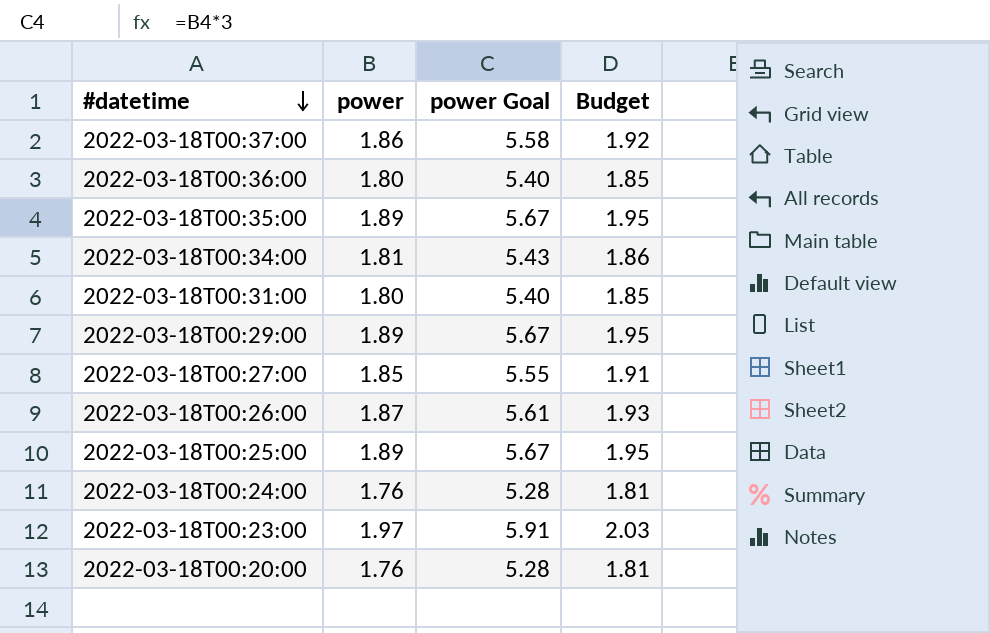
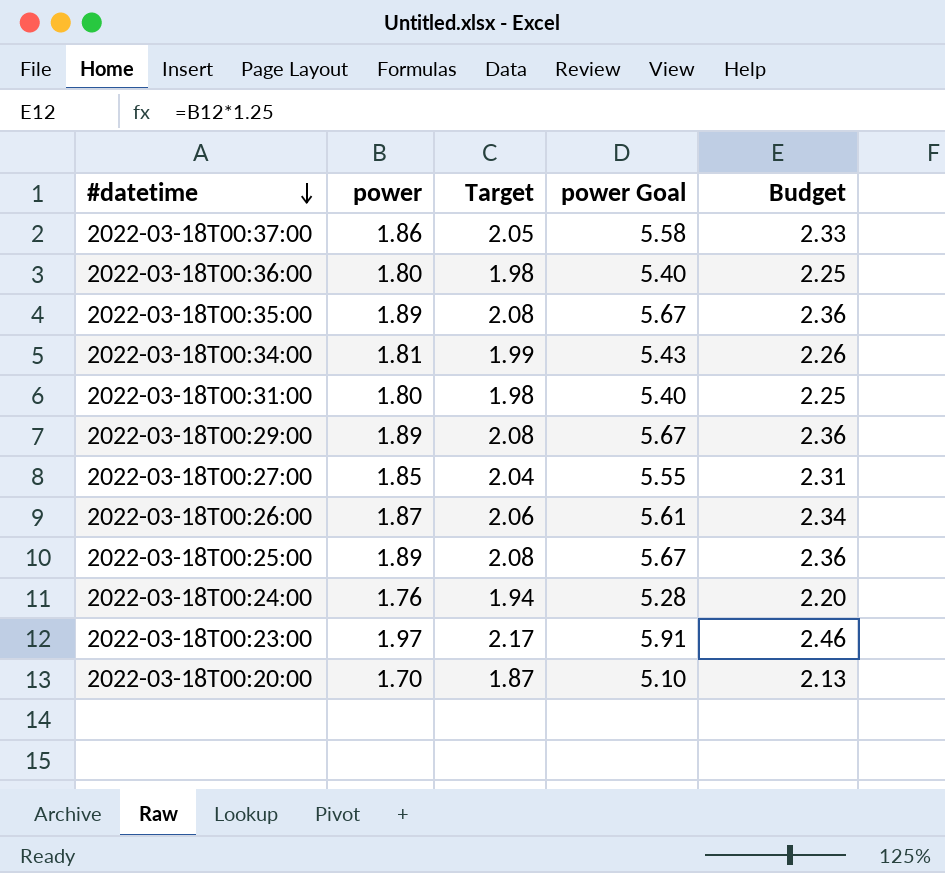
column Target | formula: none -> [power] * 1.1
column Budget | formula: [power] * 1.03 -> [power] * 1.25
2022-03-18T00:20:00 | power: 1.76 -> 1.70
2022-03-18T00:20:00 | power Goal: 5.28 -> 5.10

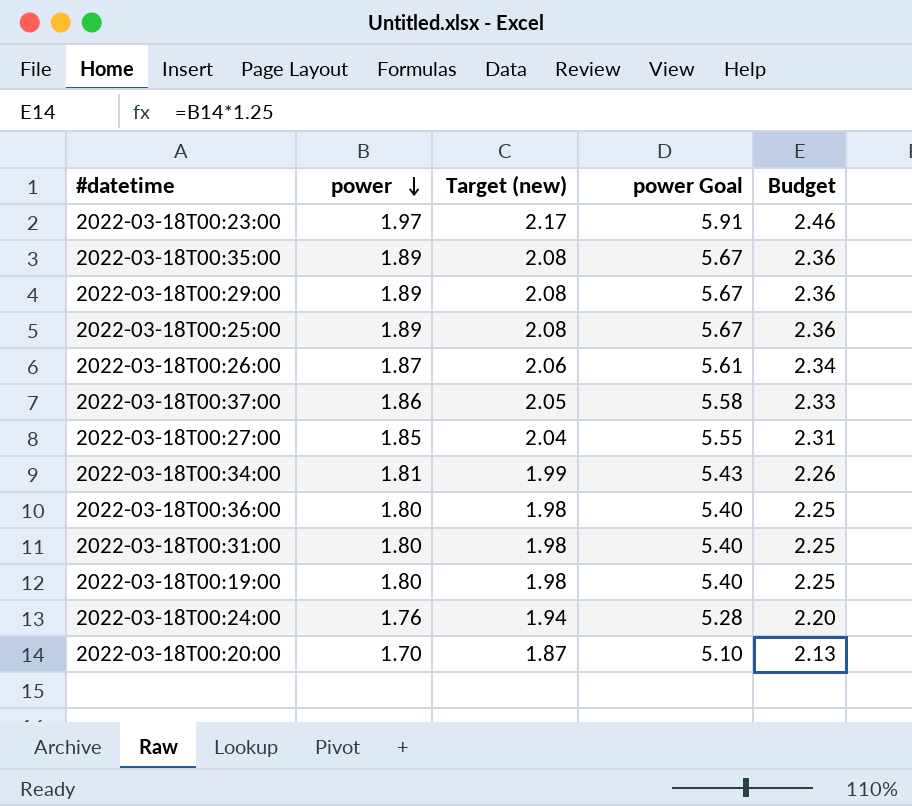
row order: #datetime descending -> power descending
column name: Target -> Target (new)
row 2022-03-18T00:19:00: none -> 1.80 | 1.98 | 5.40 | 2.25

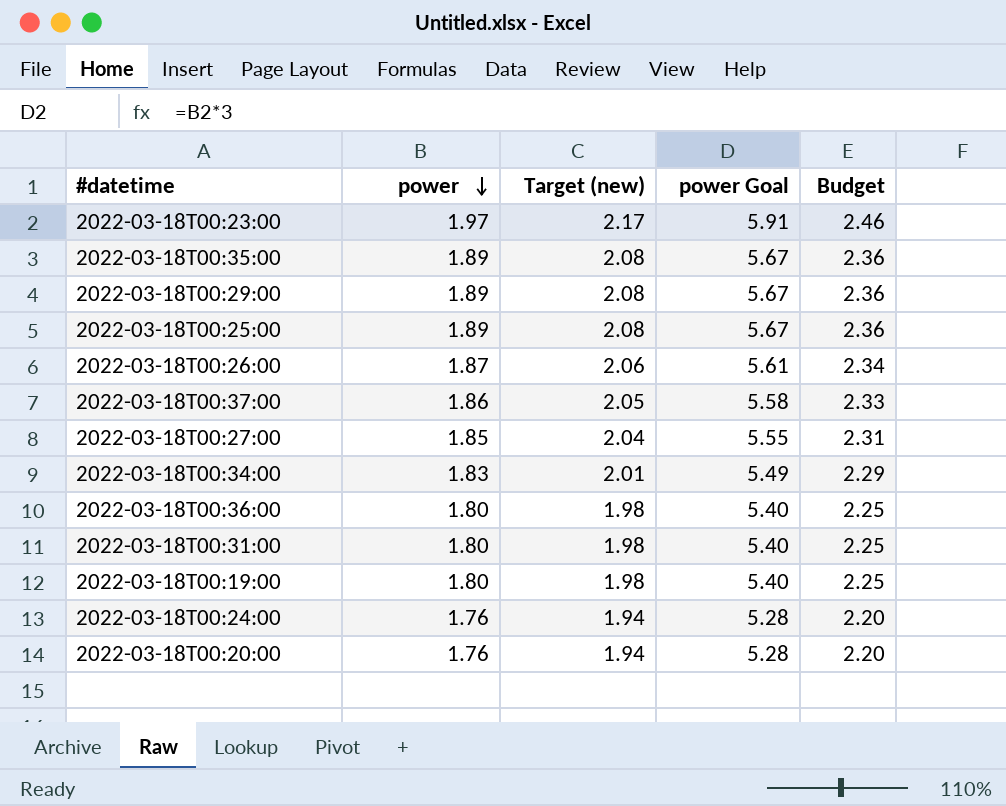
2022-03-18T00:34:00 | power: 1.81 -> 1.83
2022-03-18T00:34:00 | Target (new): 1.99 -> 2.01
2022-03-18T00:34:00 | power Goal: 5.43 -> 5.49
2022-03-18T00:34:00 | Budget: 2.26 -> 2.29
2022-03-18T00:20:00 | power: 1.70 -> 1.76
2022-03-18T00:20:00 | Target (new): 1.87 -> 1.94
2022-03-18T00:20:00 | power Goal: 5.10 -> 5.28
2022-03-18T00:20:00 | Budget: 2.13 -> 2.20

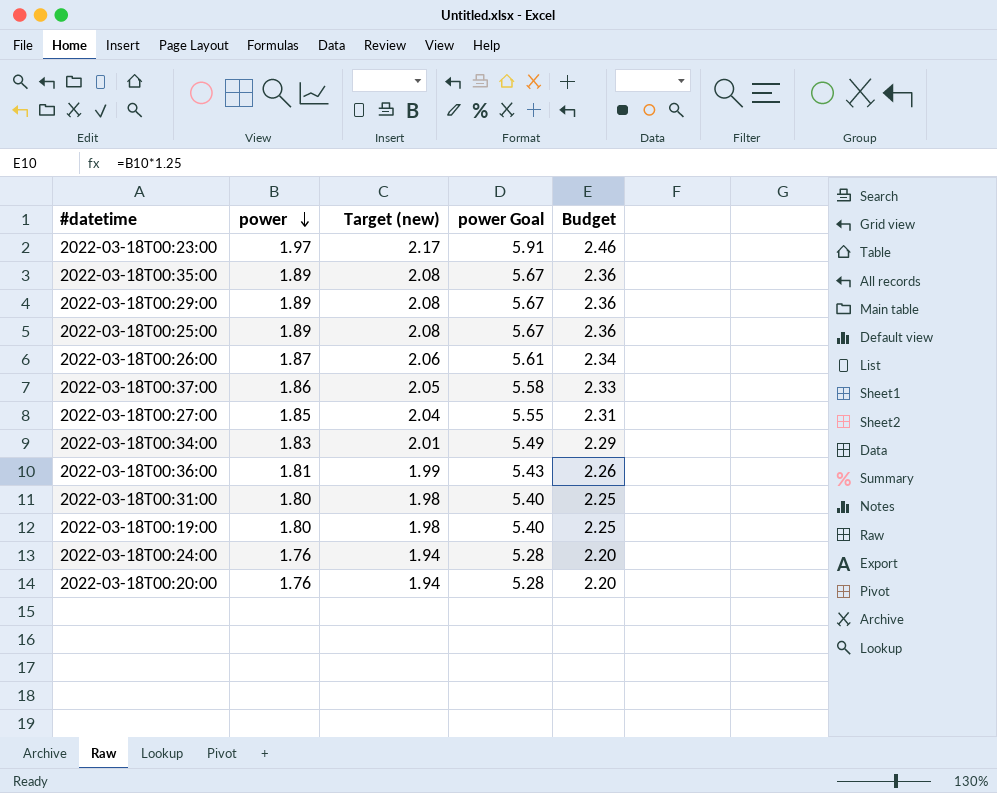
2022-03-18T00:36:00 | power: 1.80 -> 1.81
2022-03-18T00:36:00 | Target (new): 1.98 -> 1.99
2022-03-18T00:36:00 | power Goal: 5.40 -> 5.43
2022-03-18T00:36:00 | Budget: 2.25 -> 2.26

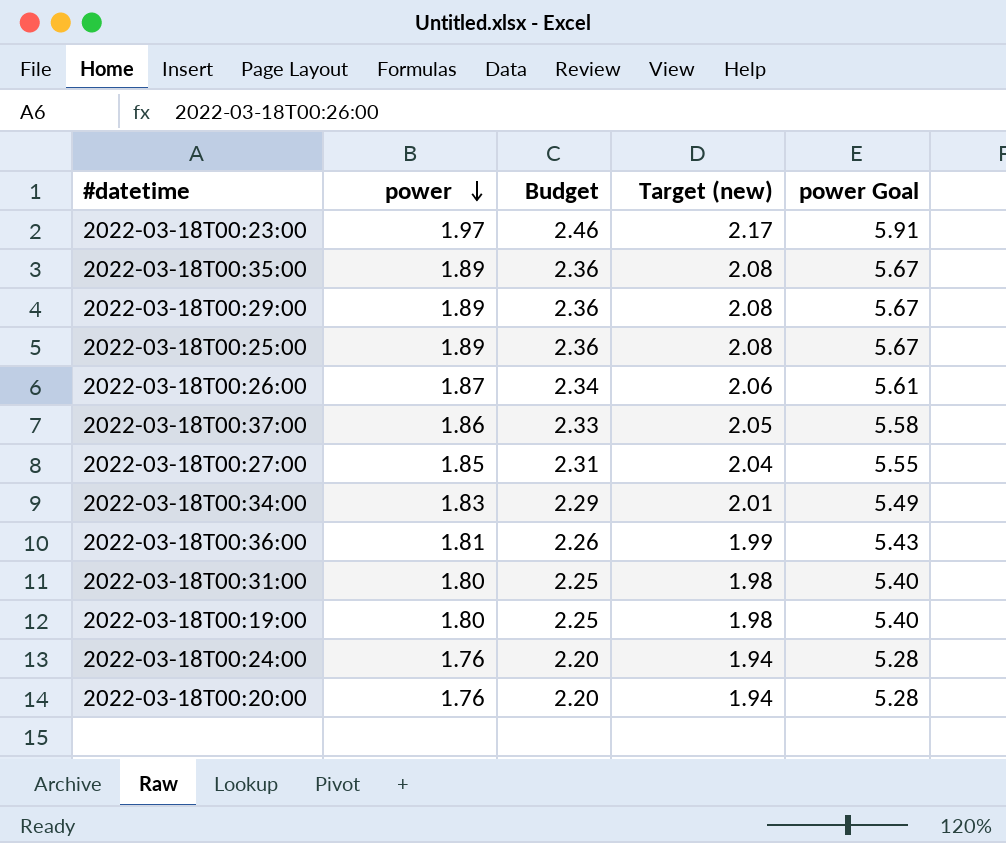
column Budget | position: 5 -> 3

